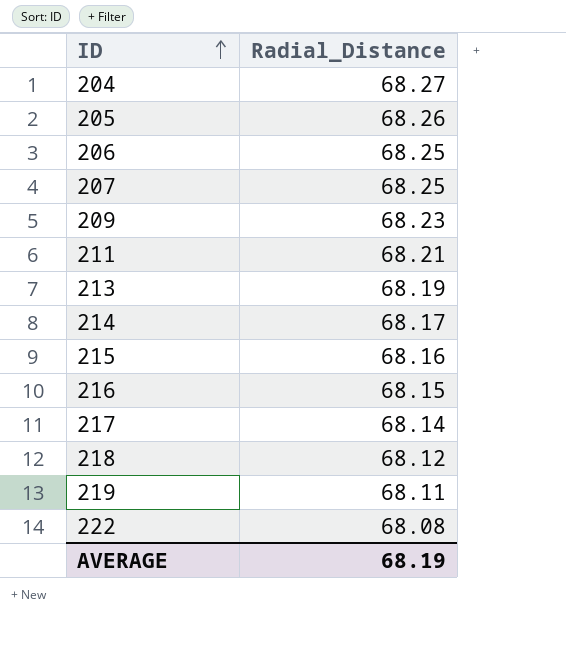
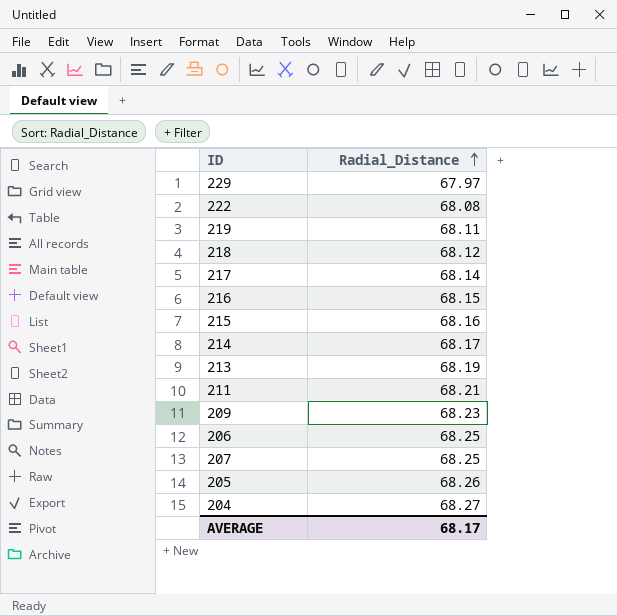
row order: ID ascending -> Radial_Distance ascending
row 229: none -> 67.97
AVERAGE | Radial_Distance: 68.19 -> 68.17

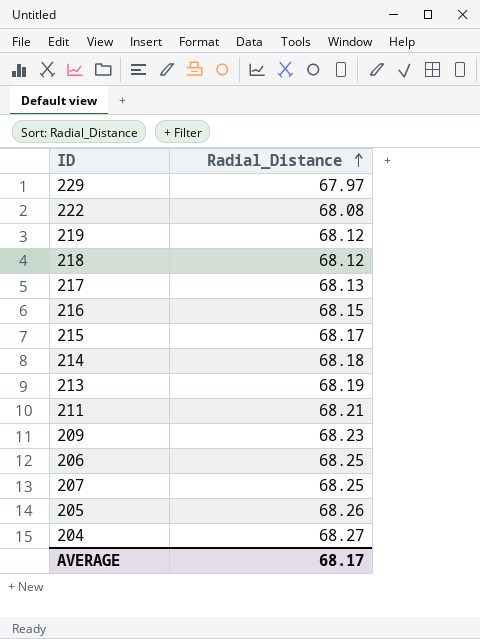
219 | Radial_Distance: 68.11 -> 68.12
217 | Radial_Distance: 68.14 -> 68.13
215 | Radial_Distance: 68.16 -> 68.17
214 | Radial_Distance: 68.17 -> 68.18

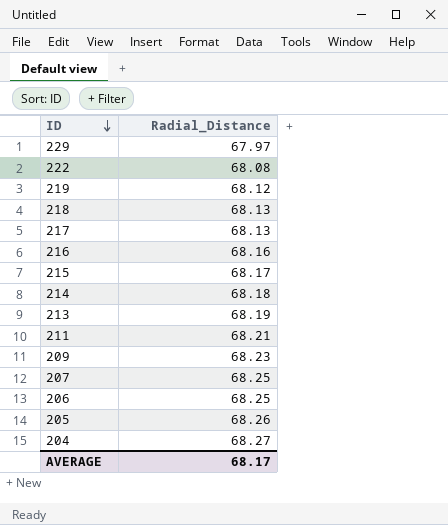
row order: Radial_Distance ascending -> ID descending
218 | Radial_Distance: 68.12 -> 68.13
216 | Radial_Distance: 68.15 -> 68.16

